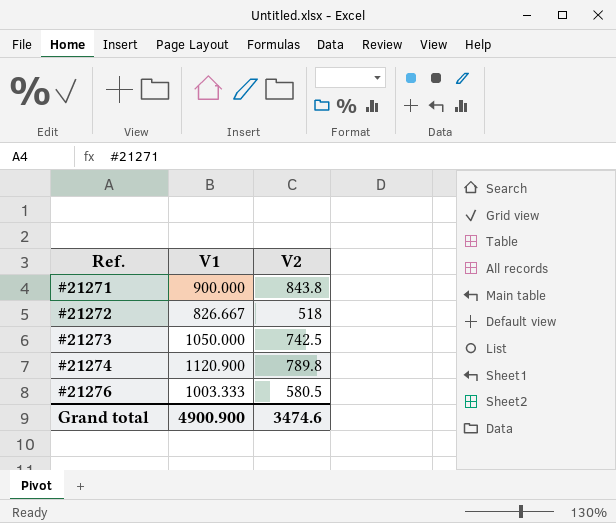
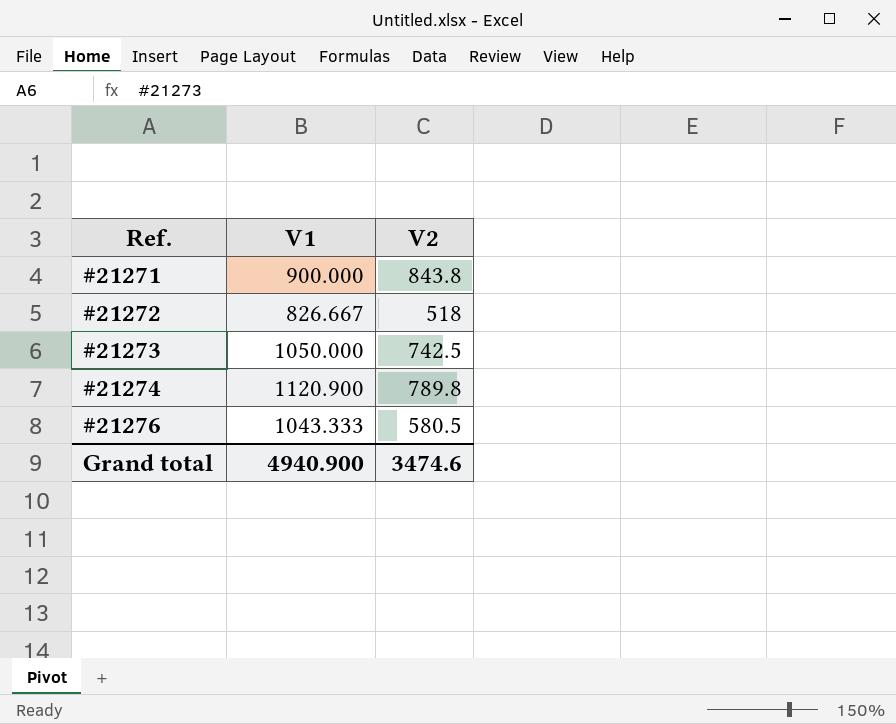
#21276 | V1: 1003.333 -> 1043.333
Grand total | V1: 4900.900 -> 4940.900

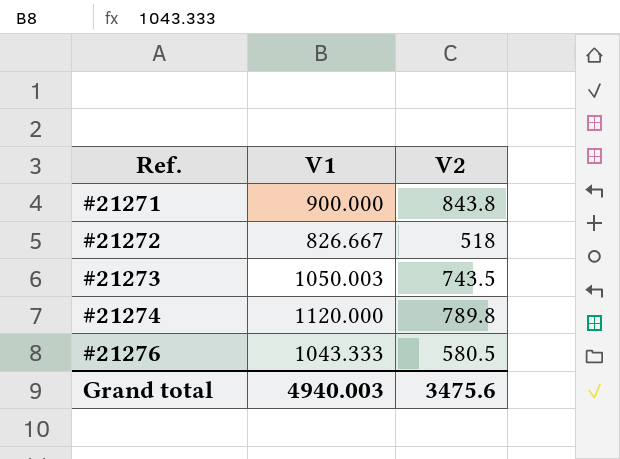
#21273 | V1: 1050.000 -> 1050.003
#21273 | V2: 742.5 -> 743.5
#21274 | V1: 1120.900 -> 1120.000
Grand total | V1: 4940.900 -> 4940.003
Grand total | V2: 3474.6 -> 3475.6

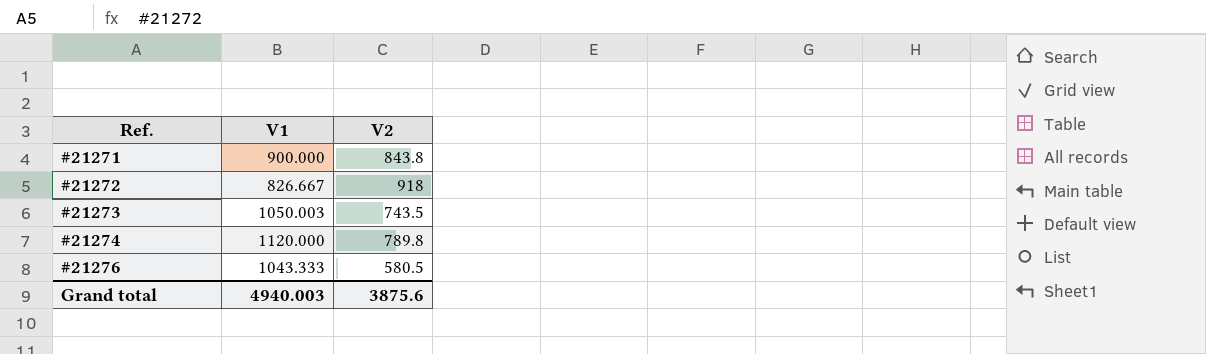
#21272 | V2: 518 -> 918
Grand total | V2: 3475.6 -> 3875.6

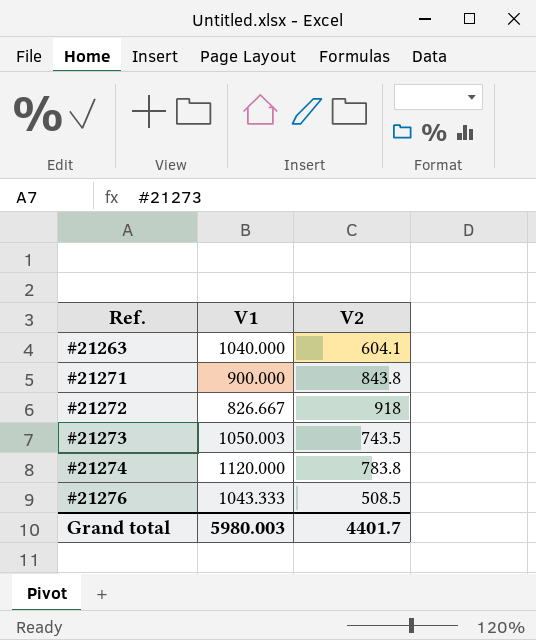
row #21263: none -> 1040.000 | 604.1
#21274 | V2: 789.8 -> 783.8
#21276 | V2: 580.5 -> 508.5
Grand total | V1: 4940.003 -> 5980.003
Grand total | V2: 3875.6 -> 4401.7

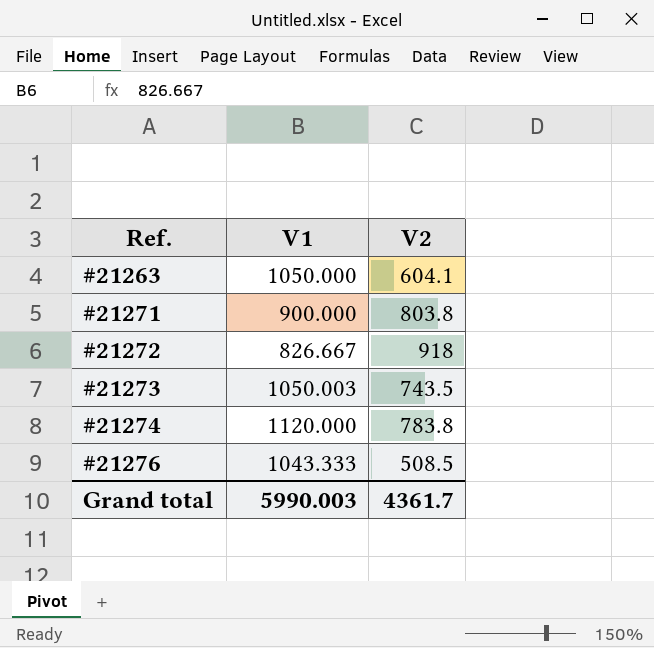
#21263 | V1: 1040.000 -> 1050.000
#21271 | V2: 843.8 -> 803.8
Grand total | V1: 5980.003 -> 5990.003
Grand total | V2: 4401.7 -> 4361.7

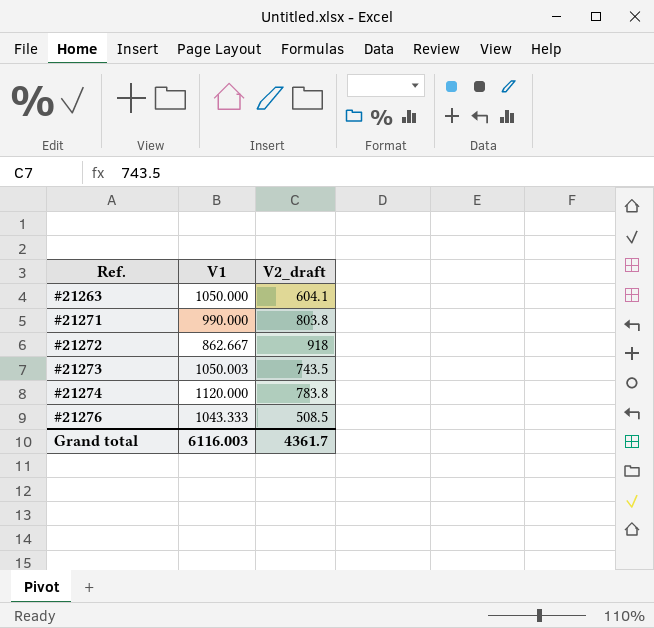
column name: V2 -> V2_draft
#21271 | V1: 900.000 -> 990.000
#21272 | V1: 826.667 -> 862.667
Grand total | V1: 5990.003 -> 6116.003

